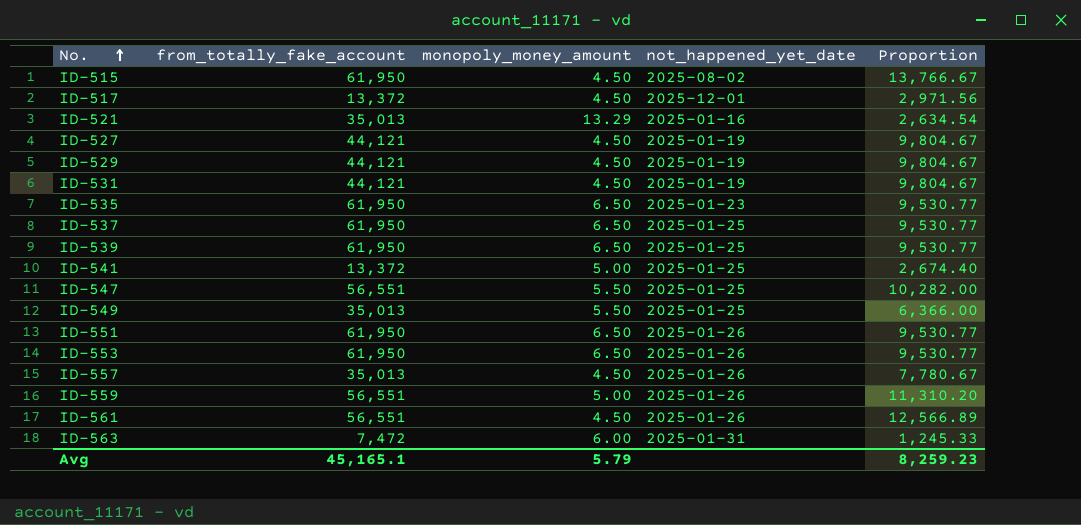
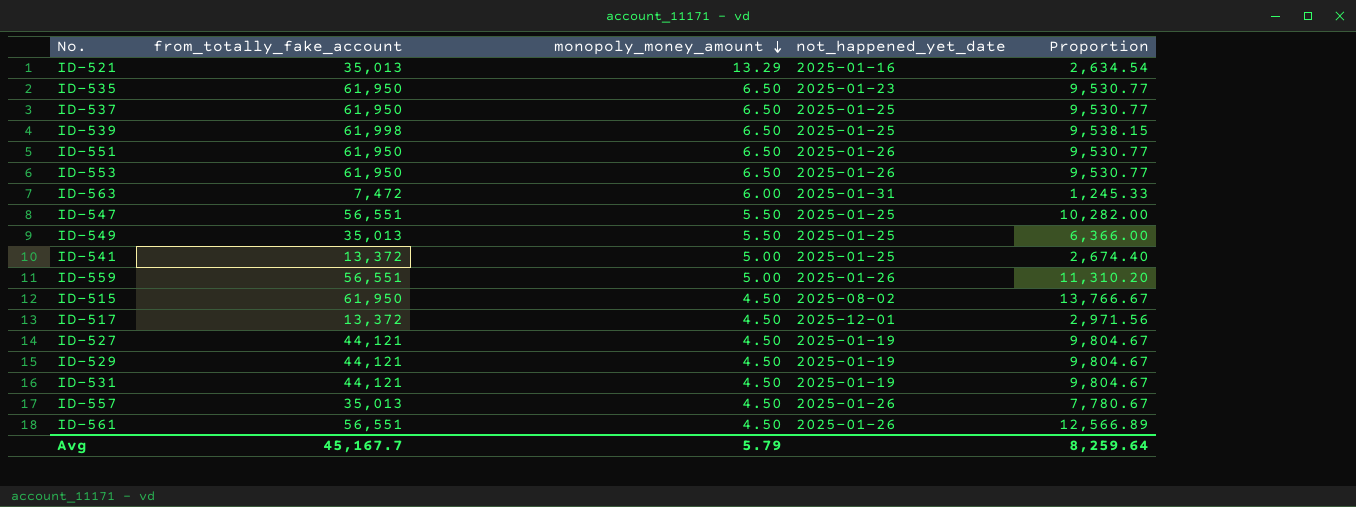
row order: No. ascending -> monopoly_money_amount descending
ID-539 | from_totally_fake_account: 61,950 -> 61,998
ID-539 | Proportion: 9,530.77 -> 9,538.15
Avg | from_totally_fake_account: 45,165.1 -> 45,167.7
Avg | Proportion: 8,259.23 -> 8,259.64

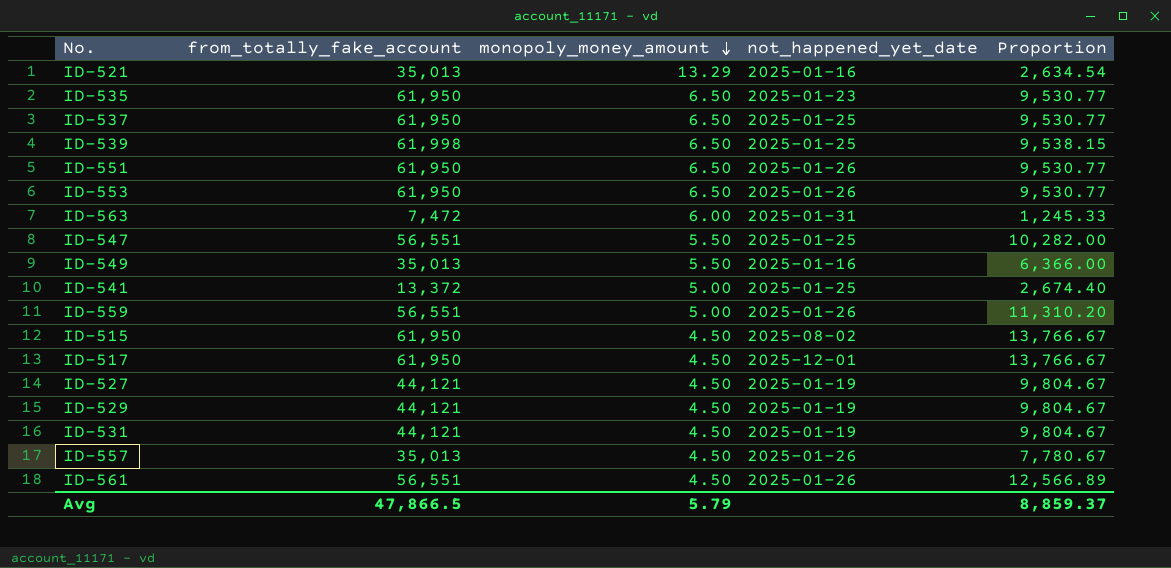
ID-549 | not_happened_yet_date: 2025-01-25 -> 2025-01-16
ID-517 | from_totally_fake_account: 13,372 -> 61,950
ID-517 | Proportion: 2,971.56 -> 13,766.67
Avg | from_totally_fake_account: 45,167.7 -> 47,866.5
Avg | Proportion: 8,259.64 -> 8,859.37

